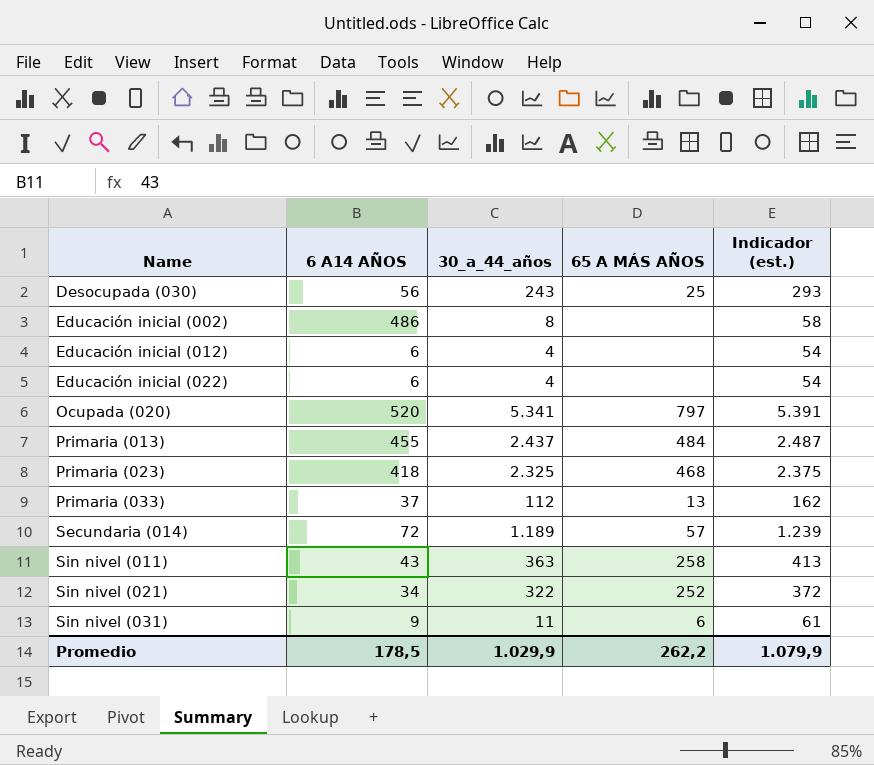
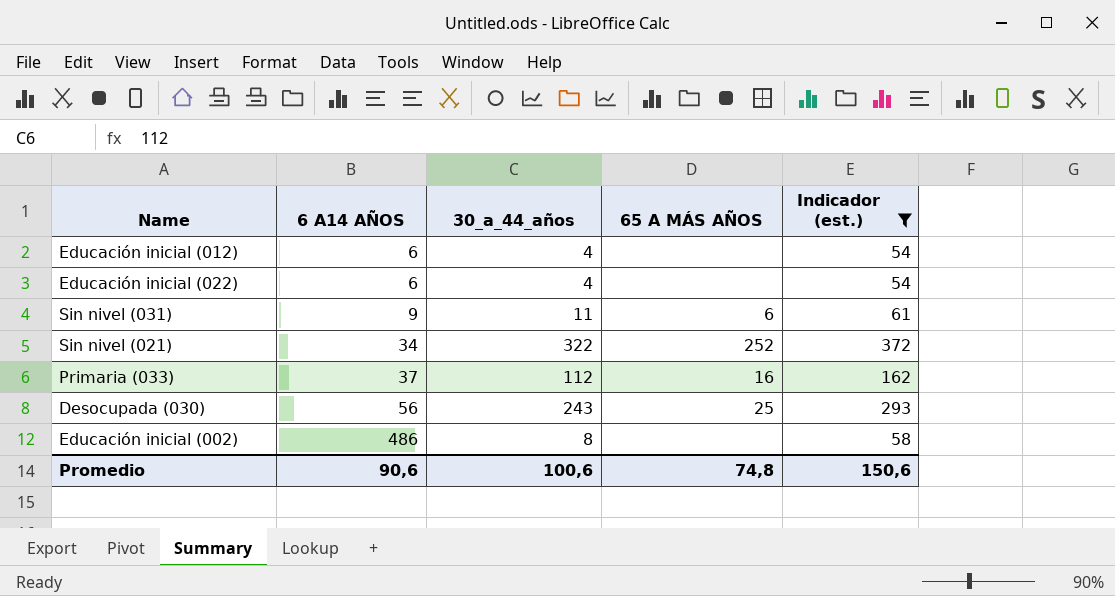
filter: none -> Indicador (est.) <= 372
row order: Name ascending -> 6 A14 AÑOS ascending
Primaria (033) | 65 A MÁS AÑOS: 13 -> 16
Promedio | 6 A14 AÑOS: 178,5 -> 90,6
Promedio | 30_a_44_años: 1.029,9 -> 100,6
Promedio | 65 A MÁS AÑOS: 262,2 -> 74,8
Promedio | Indicador (est.): 1.079,9 -> 150,6

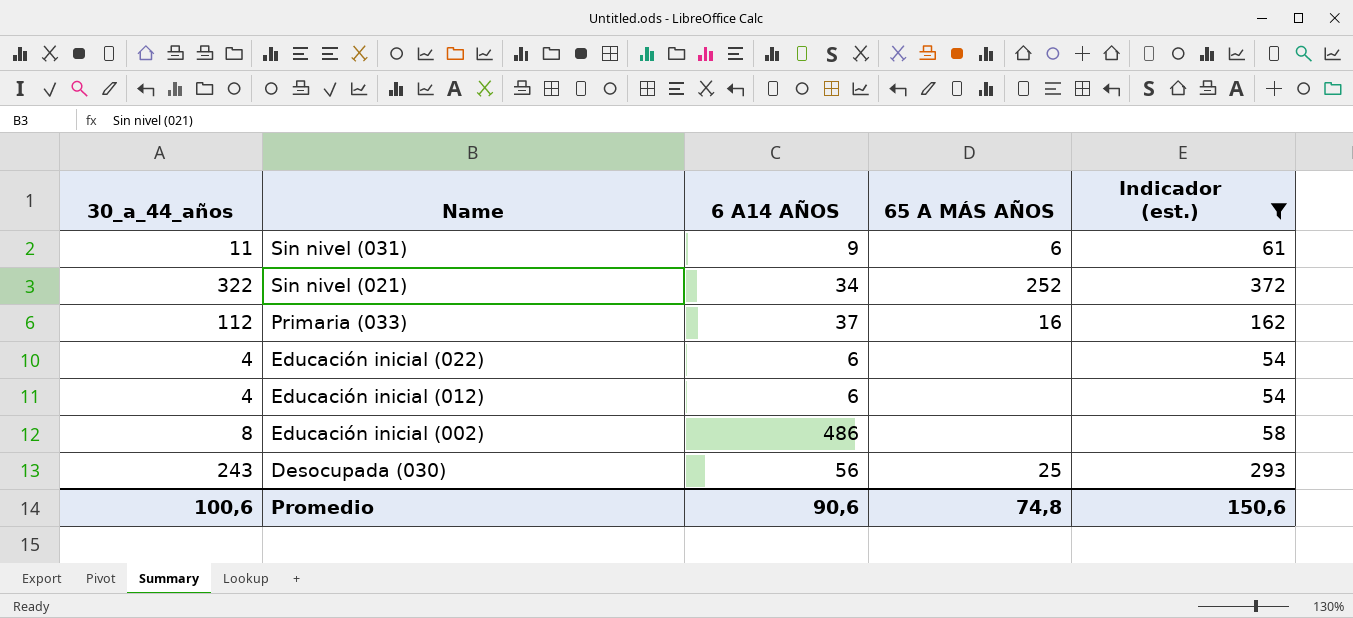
row order: 6 A14 AÑOS ascending -> Name descending
column 30_a_44_años | position: 3 -> 1

